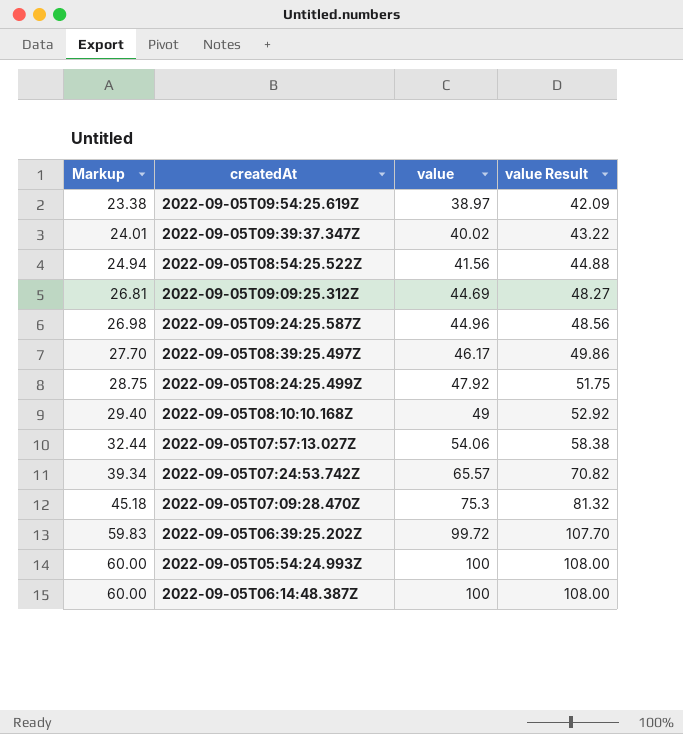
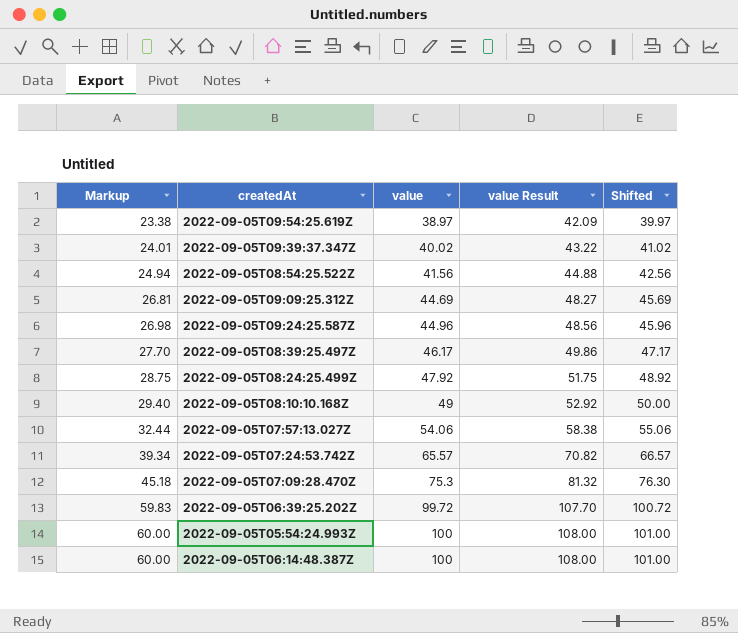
column Shifted | formula: none -> [value] + 1

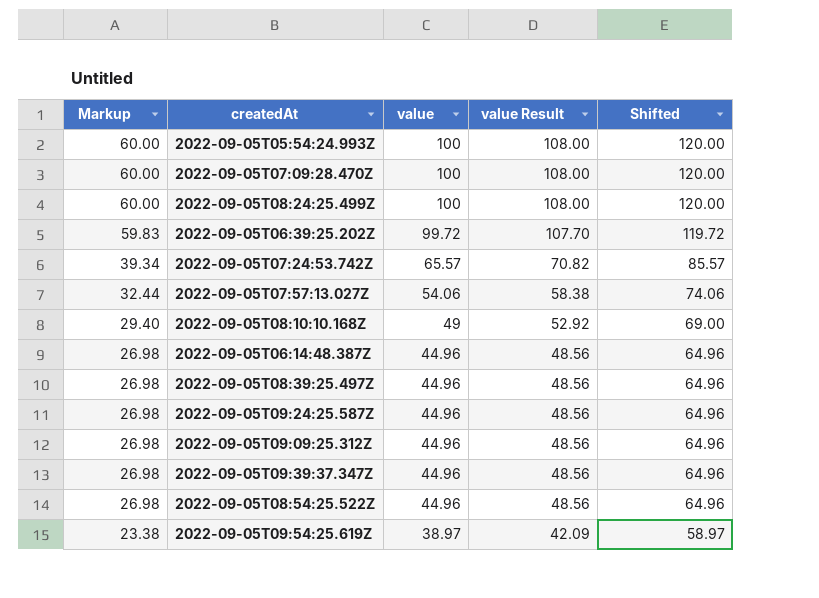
row order: Markup ascending -> Markup descending
column Shifted | formula: [value] + 1 -> [value] + 20
2022-09-05T07:09:28.470Z | Markup: 45.18 -> 60.00
2022-09-05T07:09:28.470Z | value: 75.3 -> 100
2022-09-05T07:09:28.470Z | value Result: 81.32 -> 108.00
2022-09-05T08:24:25.499Z | Markup: 28.75 -> 60.00
2022-09-05T08:24:25.499Z | value: 47.92 -> 100
2022-09-05T08:24:25.499Z | value Result: 51.75 -> 108.00
2022-09-05T06:14:48.387Z | Markup: 60.00 -> 26.98
2022-09-05T06:14:48.387Z | value: 100 -> 44.96
2022-09-05T06:14:48.387Z | value Result: 108.00 -> 48.56
2022-09-05T08:39:25.497Z | Markup: 27.70 -> 26.98
2022-09-05T08:39:25.497Z | value: 46.17 -> 44.96
2022-09-05T08:39:25.497Z | value Result: 49.86 -> 48.56
2022-09-05T09:09:25.312Z | Markup: 26.81 -> 26.98
2022-09-05T09:09:25.312Z | value: 44.69 -> 44.96
2022-09-05T09:09:25.312Z | value Result: 48.27 -> 48.56
2022-09-05T09:39:37.347Z | Markup: 24.01 -> 26.98
2022-09-05T09:39:37.347Z | value: 40.02 -> 44.96
2022-09-05T09:39:37.347Z | value Result: 43.22 -> 48.56
2022-09-05T08:54:25.522Z | Markup: 24.94 -> 26.98
2022-09-05T08:54:25.522Z | value: 41.56 -> 44.96
2022-09-05T08:54:25.522Z | value Result: 44.88 -> 48.56

